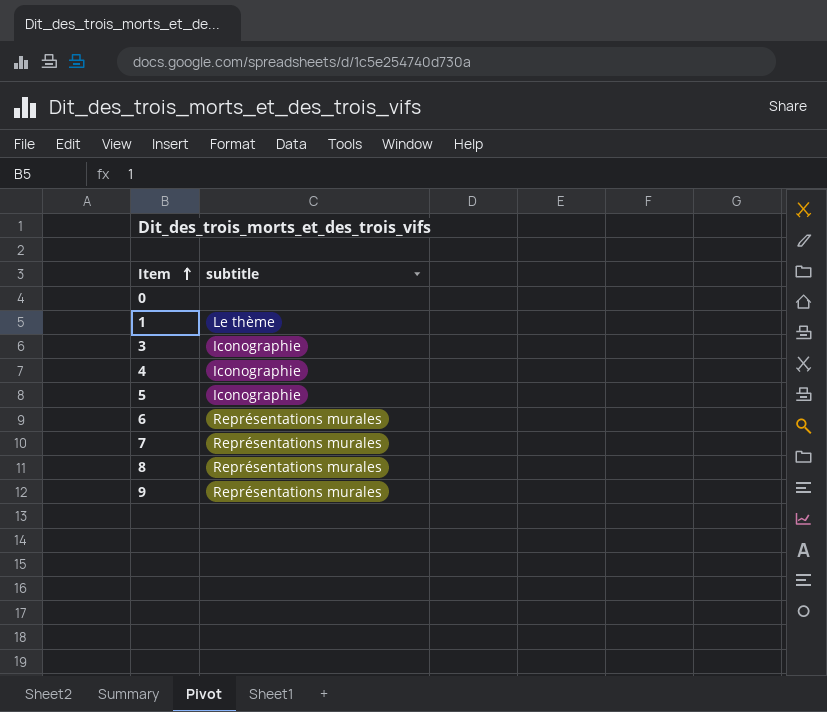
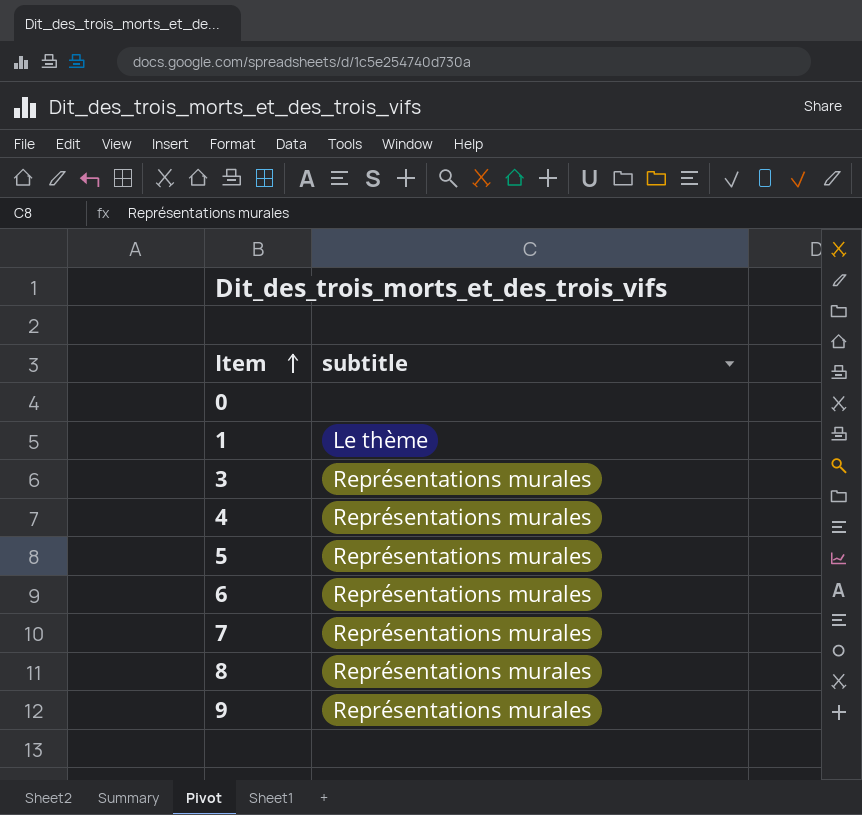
3 | subtitle: Iconographie -> Représentations murales
4 | subtitle: Iconographie -> Représentations murales
5 | subtitle: Iconographie -> Représentations murales

